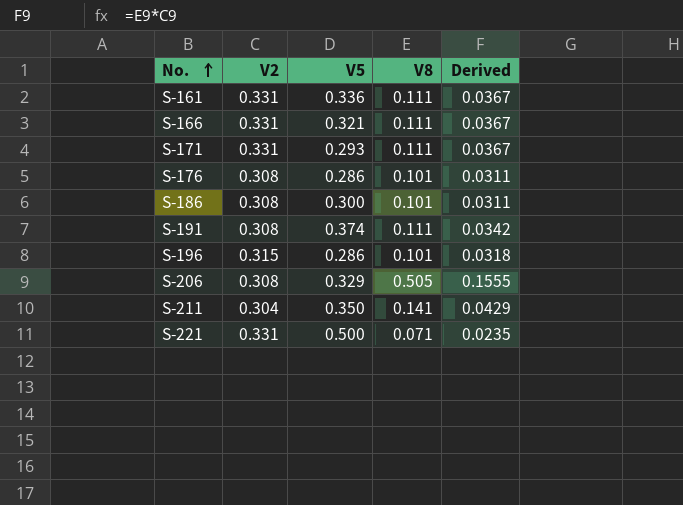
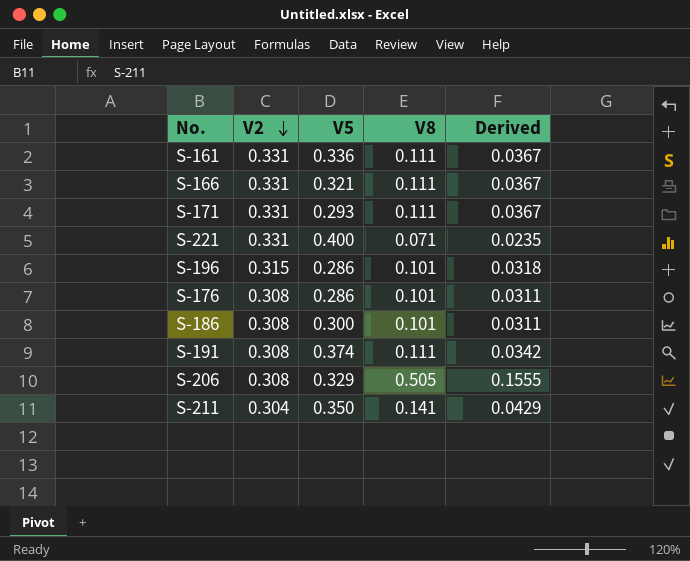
row order: No. ascending -> V2 descending
S-221 | V5: 0.500 -> 0.400

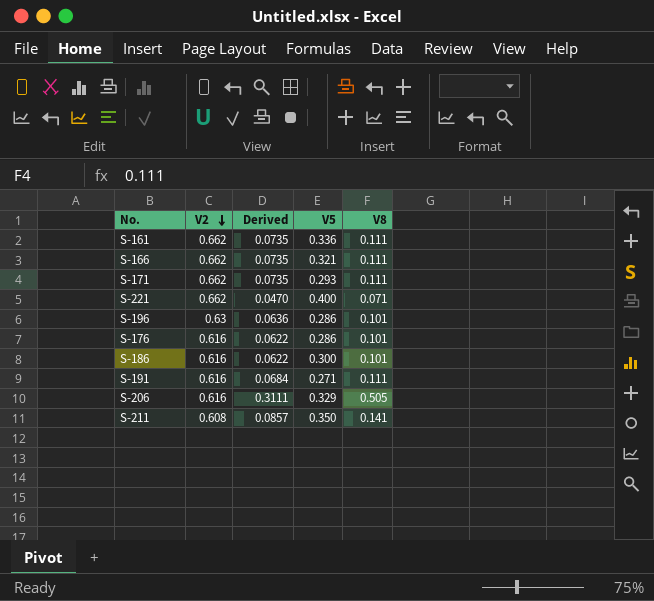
column Derived | position: 5 -> 3
S-161 | V2: 0.331 -> 0.662
S-161 | Derived: 0.0367 -> 0.0735
S-166 | V2: 0.331 -> 0.662
S-166 | Derived: 0.0367 -> 0.0735
S-171 | V2: 0.331 -> 0.662
S-171 | Derived: 0.0367 -> 0.0735
S-221 | V2: 0.331 -> 0.662
S-221 | Derived: 0.0235 -> 0.0470
S-196 | V2: 0.315 -> 0.63
S-196 | Derived: 0.0318 -> 0.0636
S-176 | V2: 0.308 -> 0.616
S-176 | Derived: 0.0311 -> 0.0622
S-186 | V2: 0.308 -> 0.616
S-186 | Derived: 0.0311 -> 0.0622
S-191 | V2: 0.308 -> 0.616
S-191 | Derived: 0.0342 -> 0.0684
S-191 | V5: 0.374 -> 0.271
S-206 | V2: 0.308 -> 0.616
S-206 | Derived: 0.1555 -> 0.3111
S-211 | V2: 0.304 -> 0.608
S-211 | Derived: 0.0429 -> 0.0857

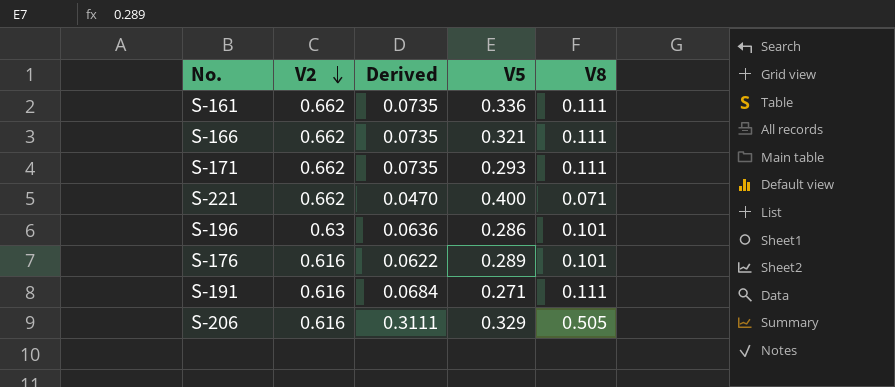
row S-186: 0.616 | 0.0622 | 0.300 | 0.101 -> none
row S-211: 0.608 | 0.0857 | 0.350 | 0.141 -> none
S-176 | V5: 0.286 -> 0.289

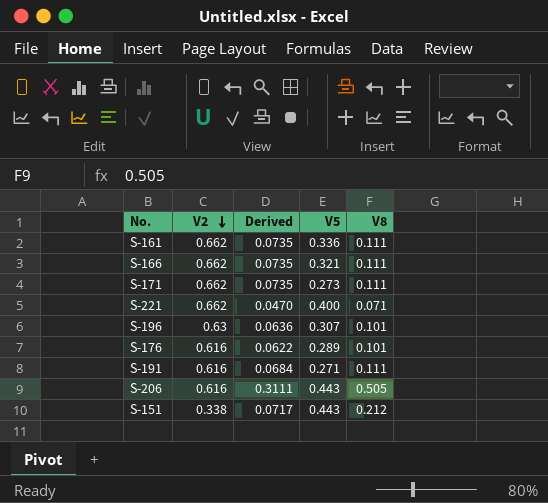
S-171 | V5: 0.293 -> 0.273
S-196 | V5: 0.286 -> 0.307
S-206 | V5: 0.329 -> 0.443
row S-151: none -> 0.338 | 0.0717 | 0.443 | 0.212

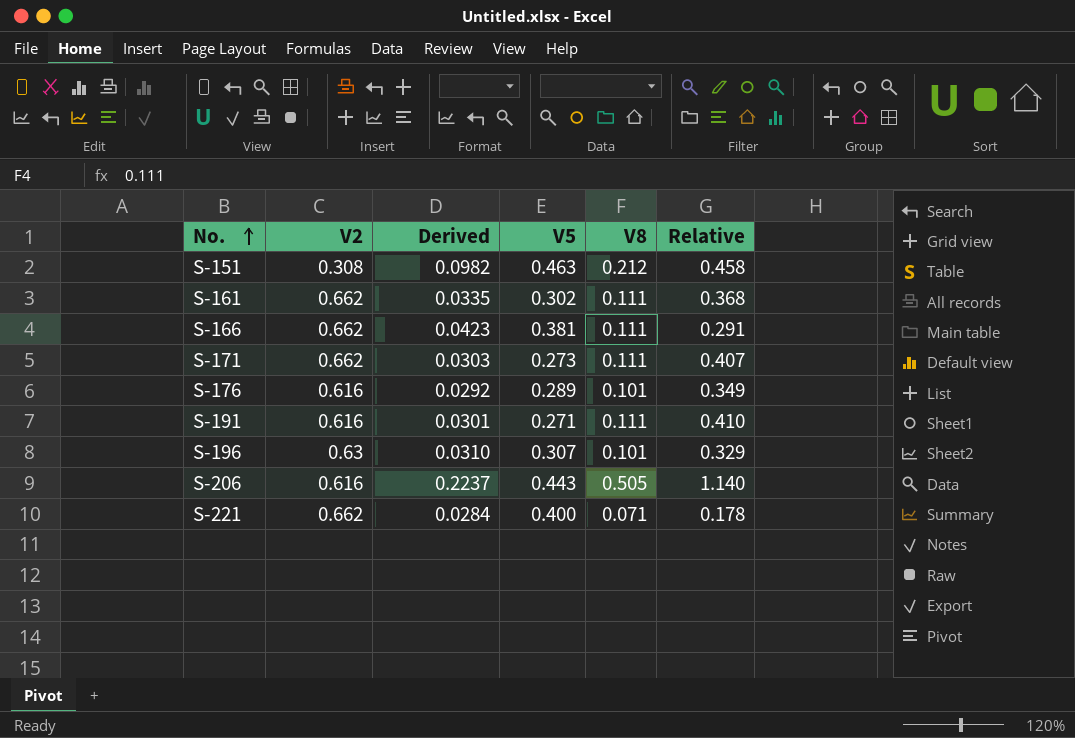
row order: V2 descending -> No. ascending
column Derived | formula: [V2] * [V8] -> [V5] * [V8]
column Relative | formula: none -> [V8] / [V5]
S-151 | V2: 0.338 -> 0.308
S-151 | V5: 0.443 -> 0.463
S-161 | V5: 0.336 -> 0.302
S-166 | V5: 0.321 -> 0.381

